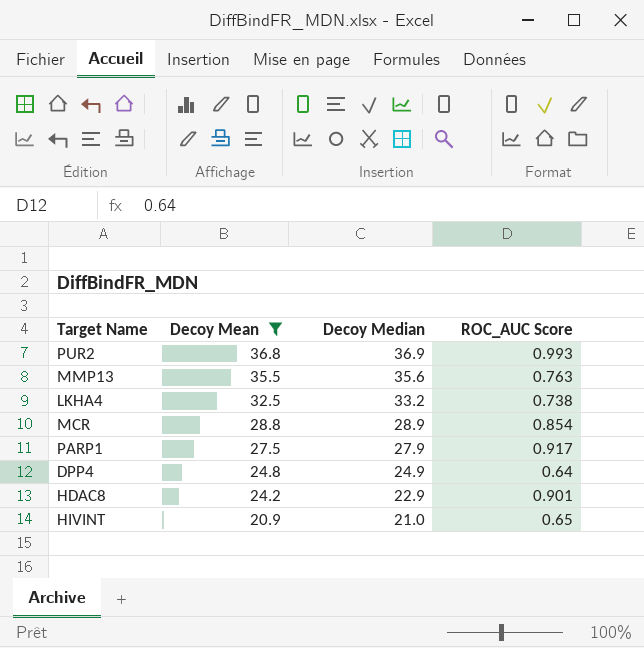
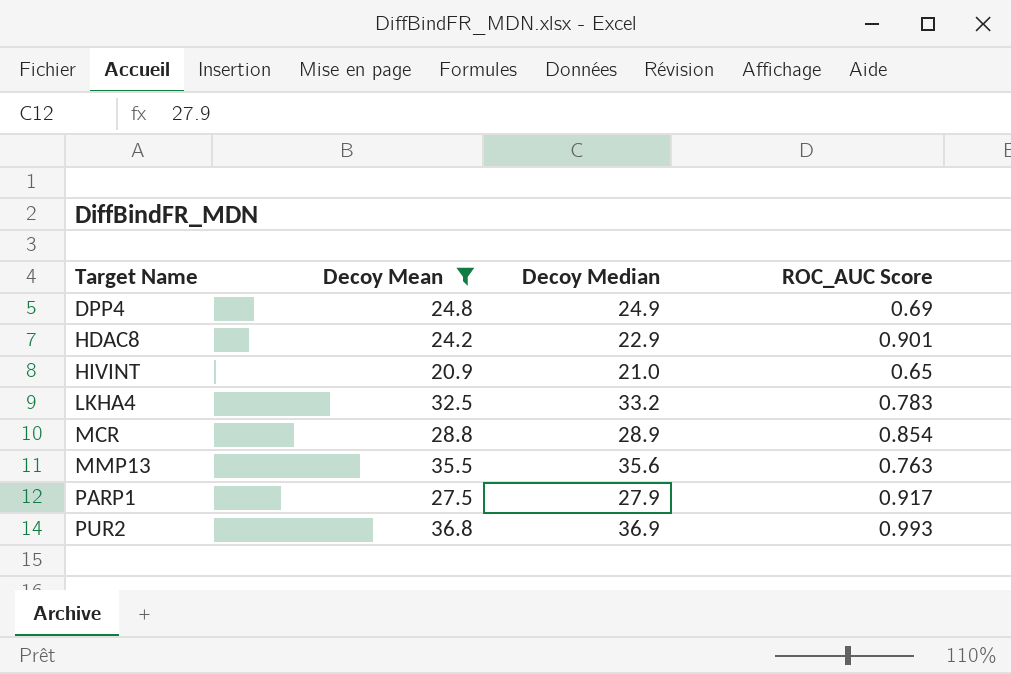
row order: Decoy Mean descending -> Target Name ascending
DPP4 | ROC_AUC Score: 0.64 -> 0.69
LKHA4 | ROC_AUC Score: 0.738 -> 0.783

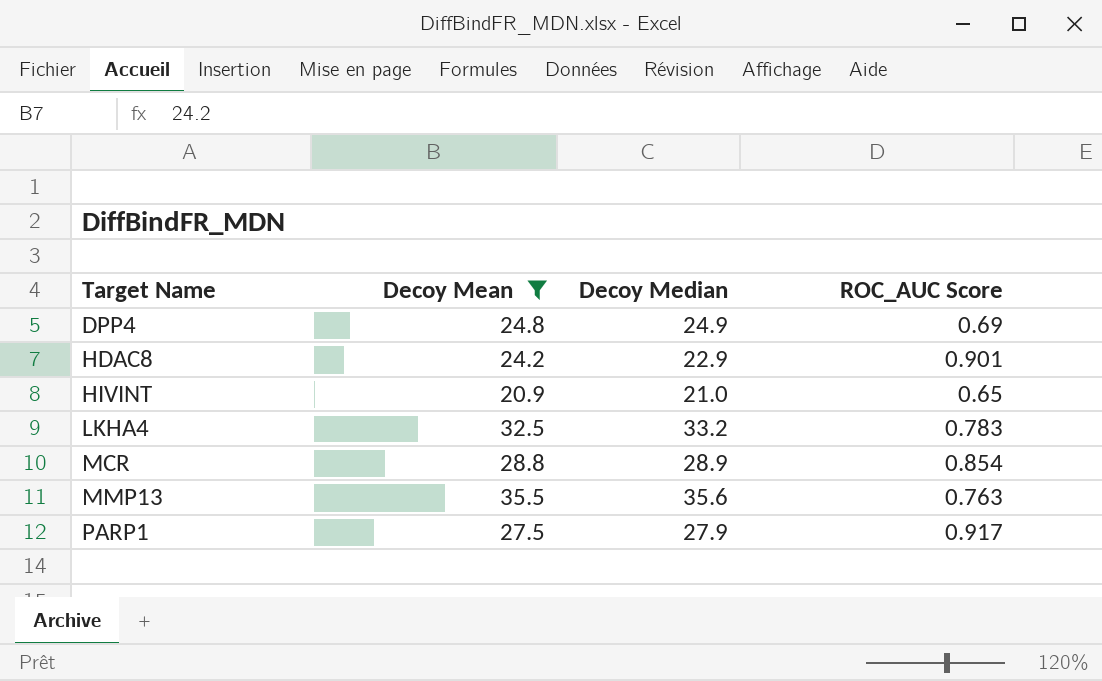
row PUR2: 36.8 | 36.9 | 0.993 -> none

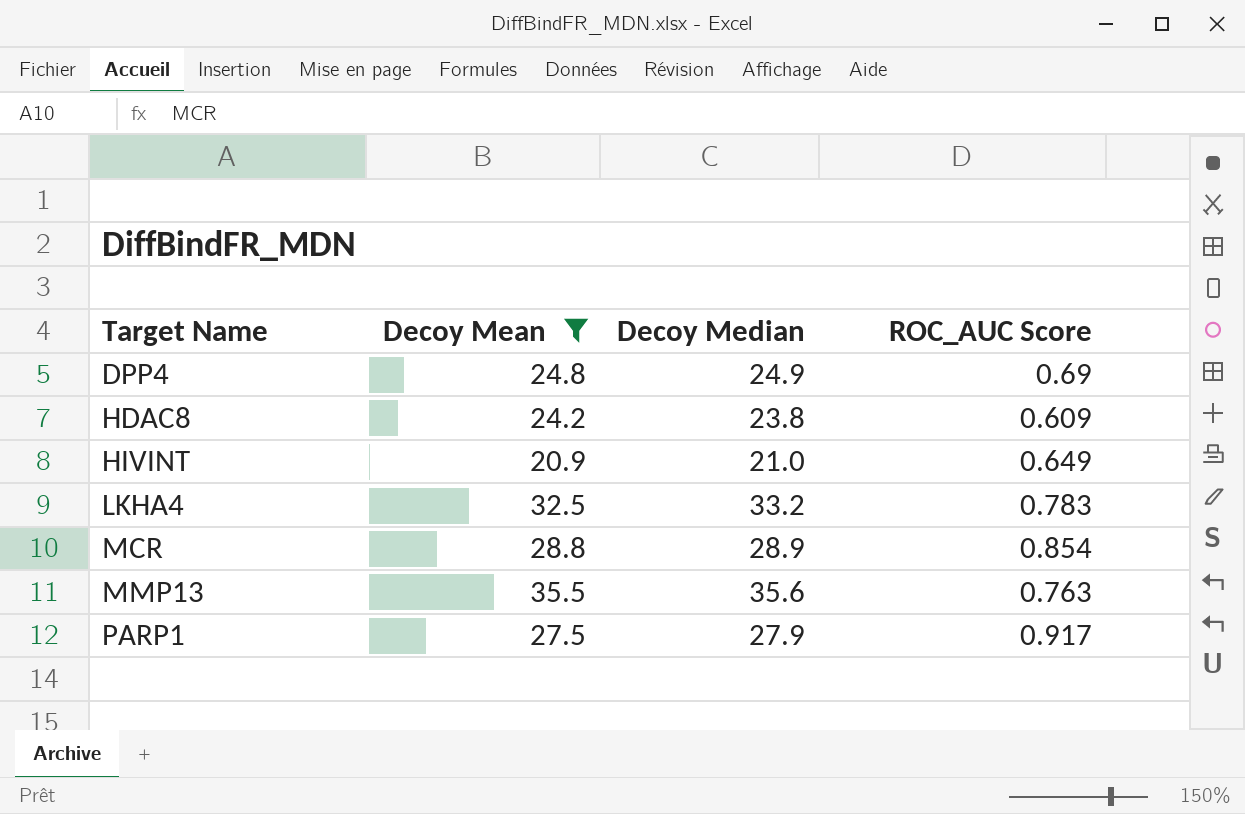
HDAC8 | Decoy Median: 22.9 -> 23.8
HDAC8 | ROC_AUC Score: 0.901 -> 0.609
HIVINT | ROC_AUC Score: 0.65 -> 0.649

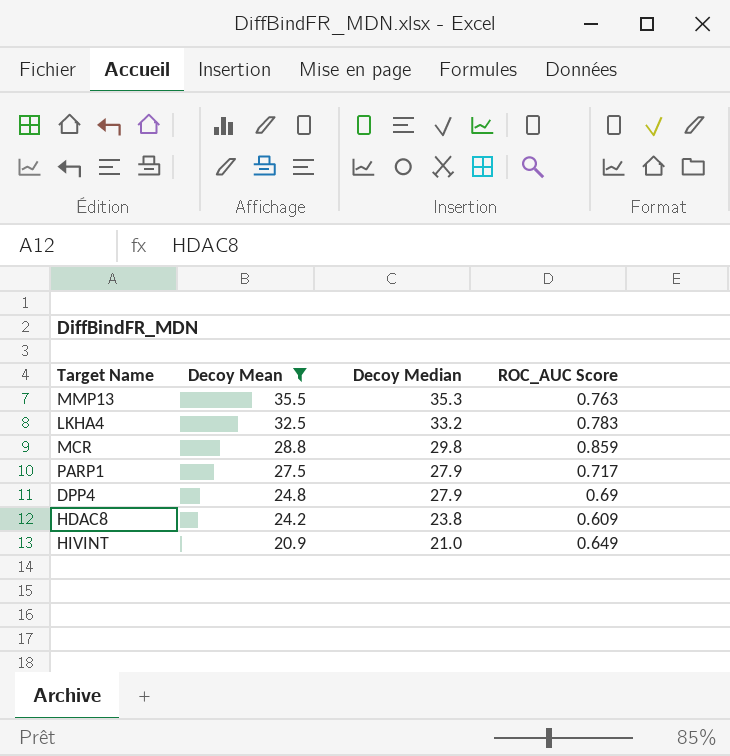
row order: Target Name ascending -> Decoy Mean descending
MMP13 | Decoy Median: 35.6 -> 35.3
MCR | Decoy Median: 28.9 -> 29.8
MCR | ROC_AUC Score: 0.854 -> 0.859
PARP1 | ROC_AUC Score: 0.917 -> 0.717
DPP4 | Decoy Median: 24.9 -> 27.9

